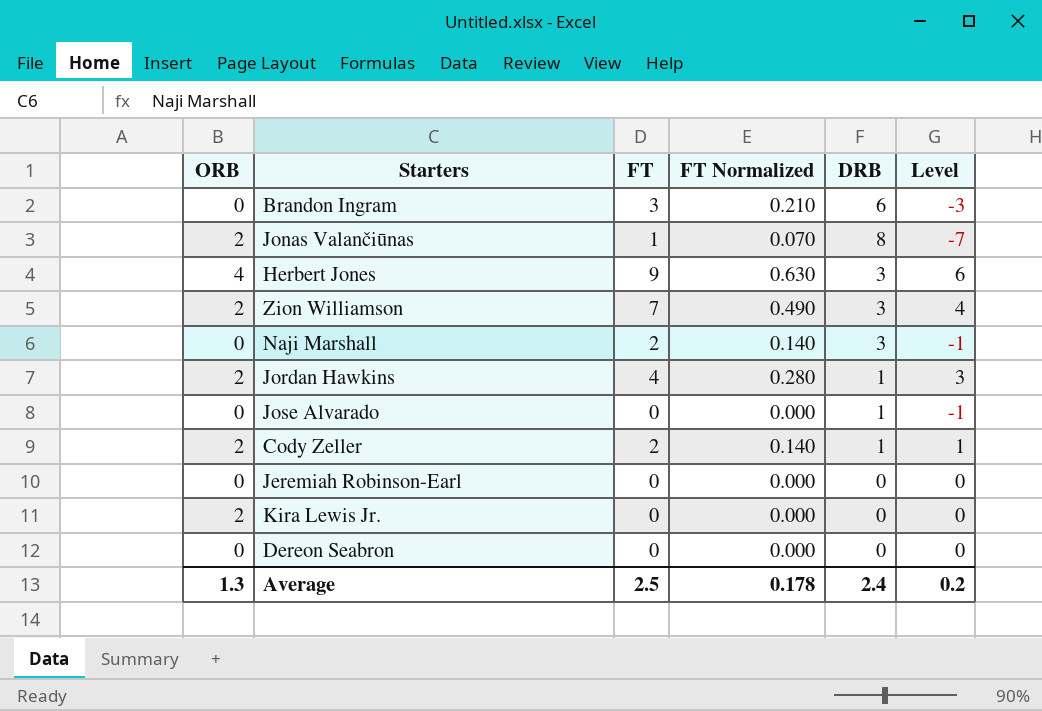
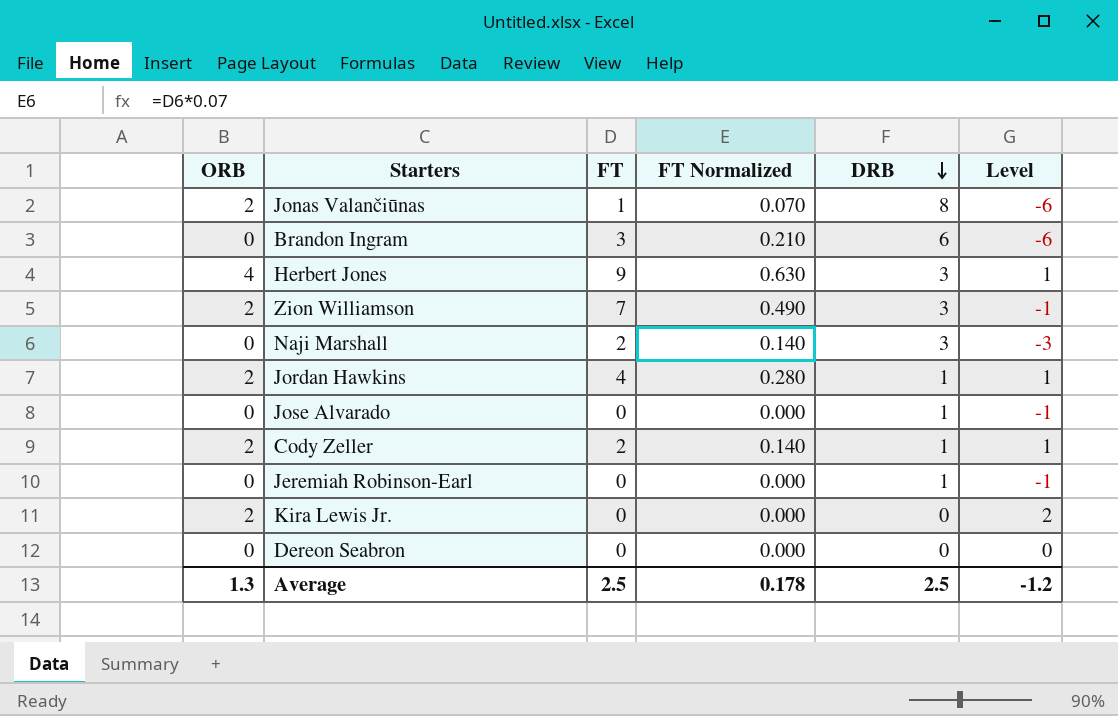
row order: none -> DRB descending
column Level | formula: [FT] - [DRB] -> [ORB] - [DRB]
Jeremiah Robinson-Earl | DRB: 0 -> 1
Average | DRB: 2.4 -> 2.5
Average | Level: 0.2 -> -1.2

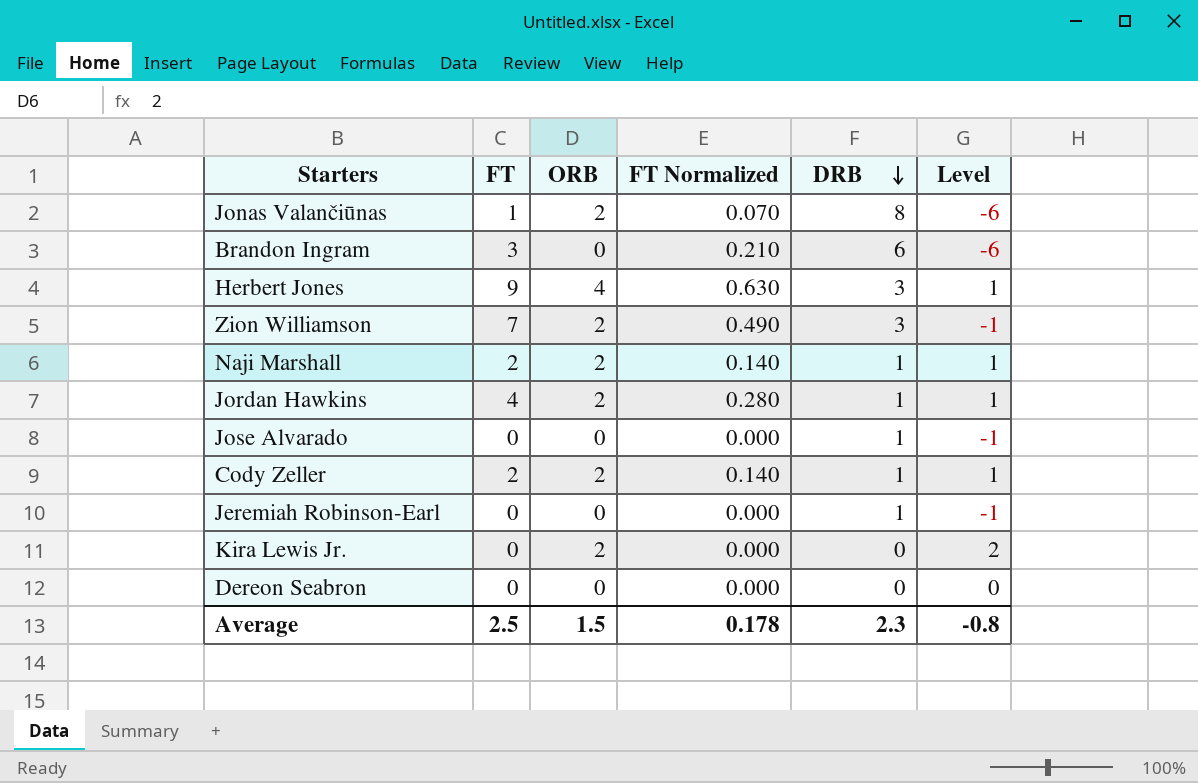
column ORB | position: 1 -> 3
Naji Marshall | ORB: 0 -> 2
Naji Marshall | DRB: 3 -> 1
Naji Marshall | Level: -3 -> 1
Average | ORB: 1.3 -> 1.5
Average | DRB: 2.5 -> 2.3
Average | Level: -1.2 -> -0.8

